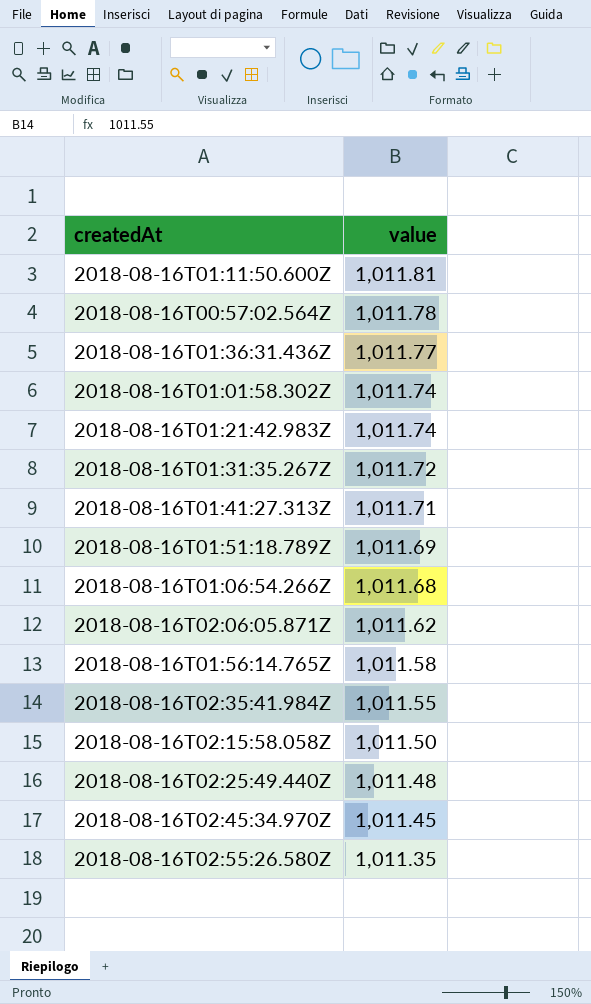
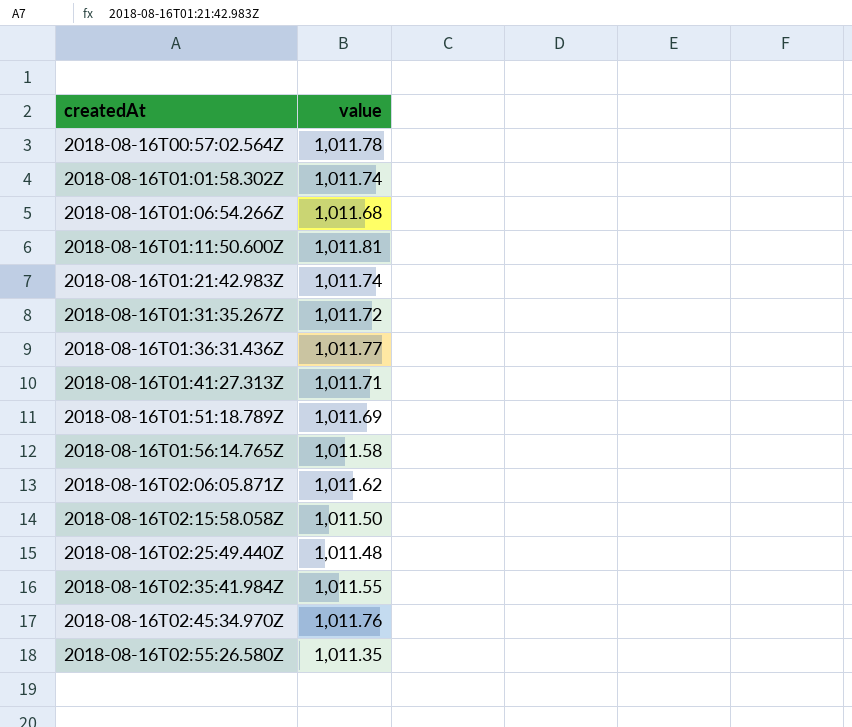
row order: value descending -> createdAt ascending
2018-08-16T02:45:34.970Z | value: 1,011.45 -> 1,011.76

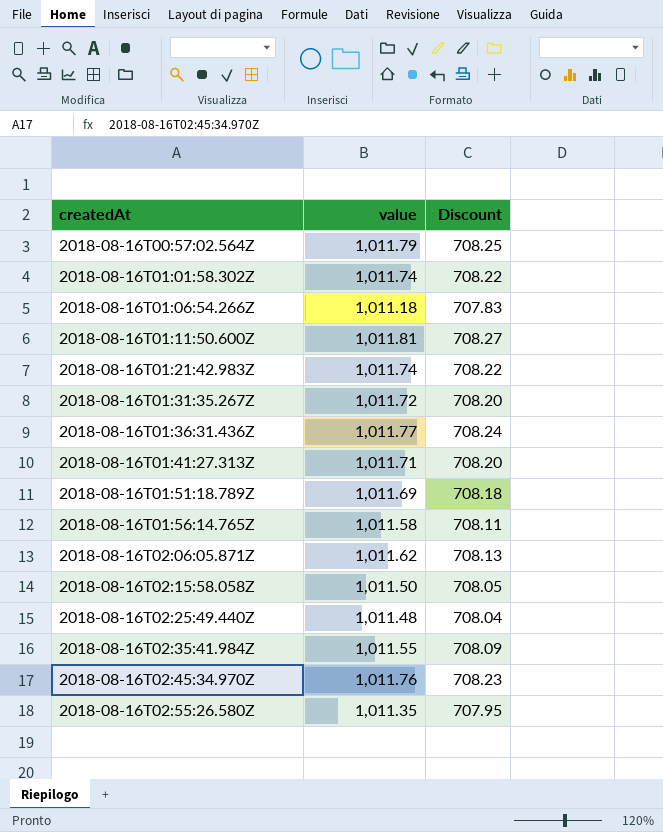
column Discount | formula: none -> [value] * 0.7
2018-08-16T00:57:02.564Z | value: 1,011.78 -> 1,011.79
2018-08-16T01:06:54.266Z | value: 1,011.68 -> 1,011.18

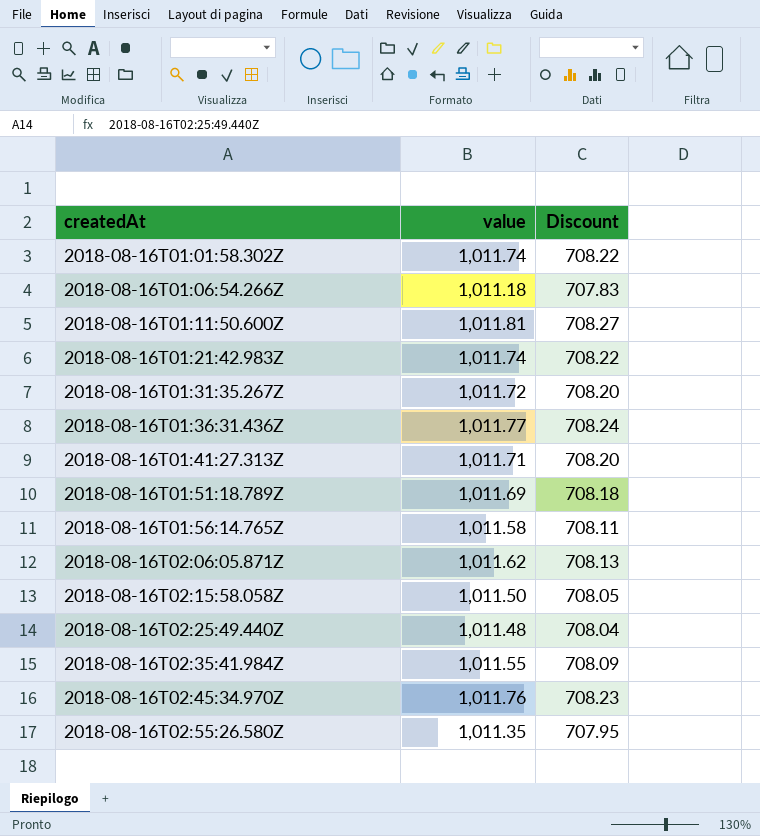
row 2018-08-16T00:57:02.564Z: 1,011.79 | 708.25 -> none

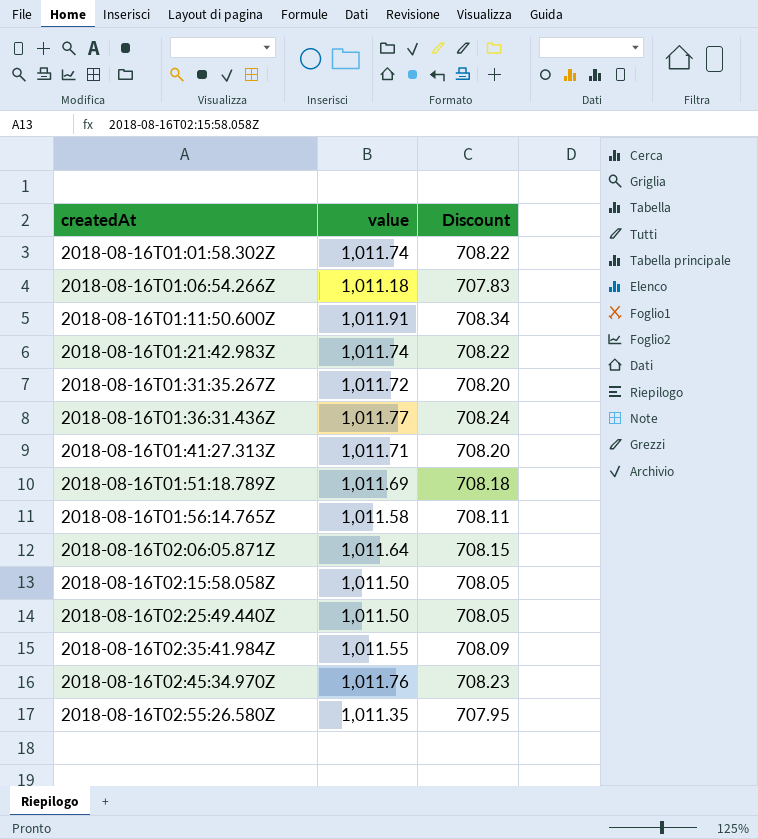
2018-08-16T01:11:50.600Z | value: 1,011.81 -> 1,011.91
2018-08-16T01:11:50.600Z | Discount: 708.27 -> 708.34
2018-08-16T02:06:05.871Z | value: 1,011.62 -> 1,011.64
2018-08-16T02:06:05.871Z | Discount: 708.13 -> 708.15
2018-08-16T02:25:49.440Z | value: 1,011.48 -> 1,011.50
2018-08-16T02:25:49.440Z | Discount: 708.04 -> 708.05

